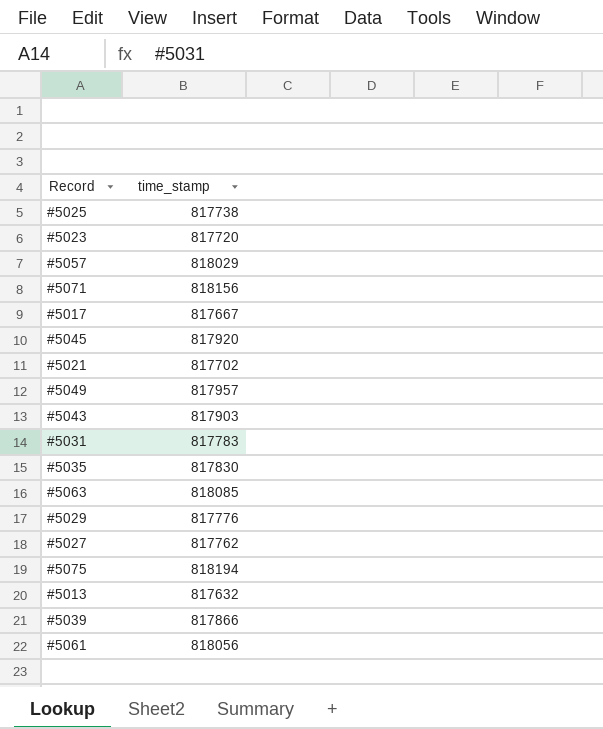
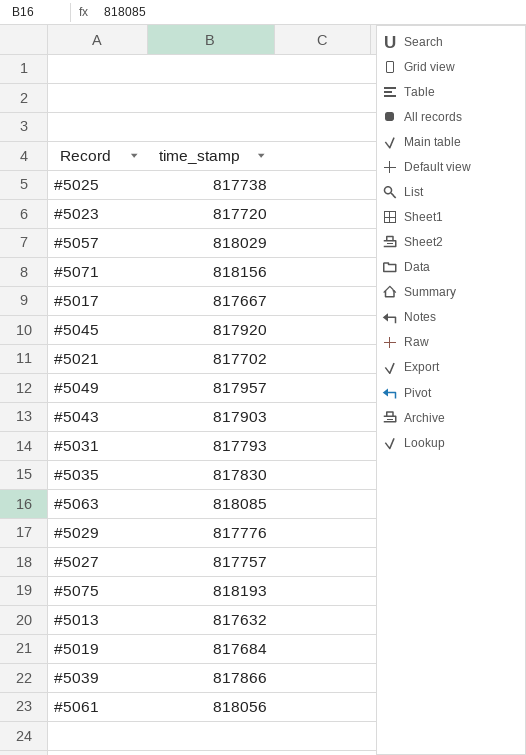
#5031 | time_stamp: 817783 -> 817793
#5027 | time_stamp: 817762 -> 817757
#5075 | time_stamp: 818194 -> 818193
row #5019: none -> 817684

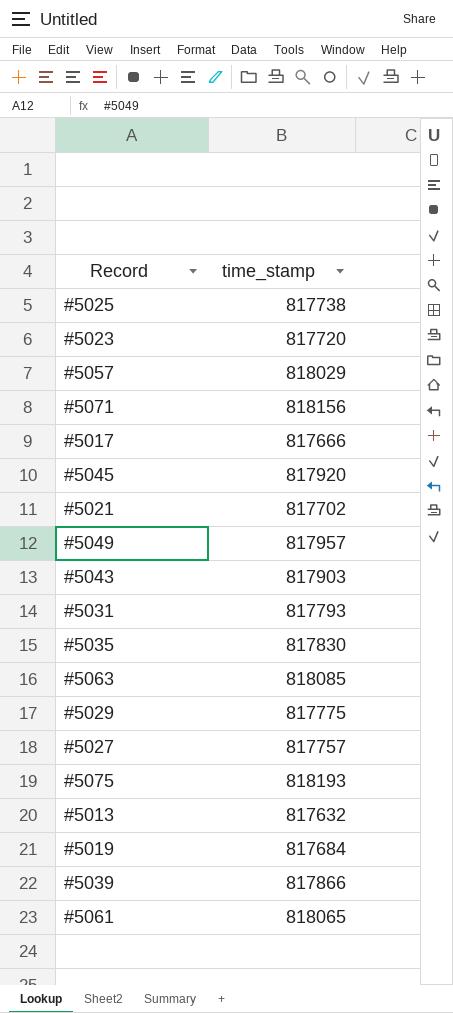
#5017 | time_stamp: 817667 -> 817666
#5029 | time_stamp: 817776 -> 817775
#5061 | time_stamp: 818056 -> 818065

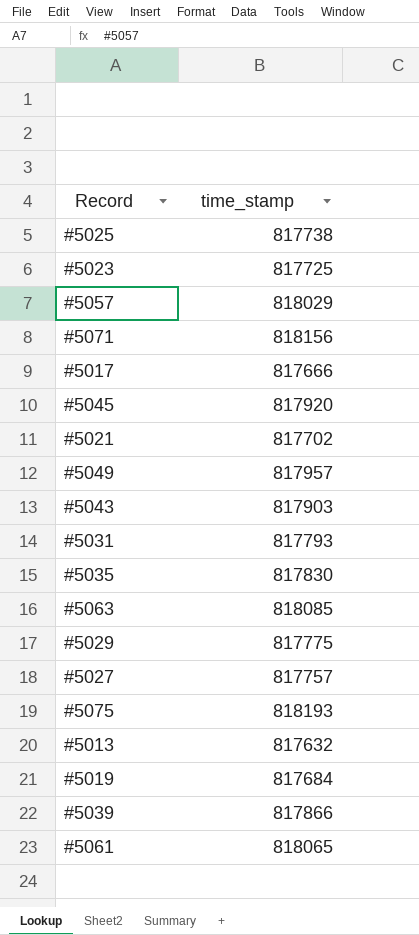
#5023 | time_stamp: 817720 -> 817725

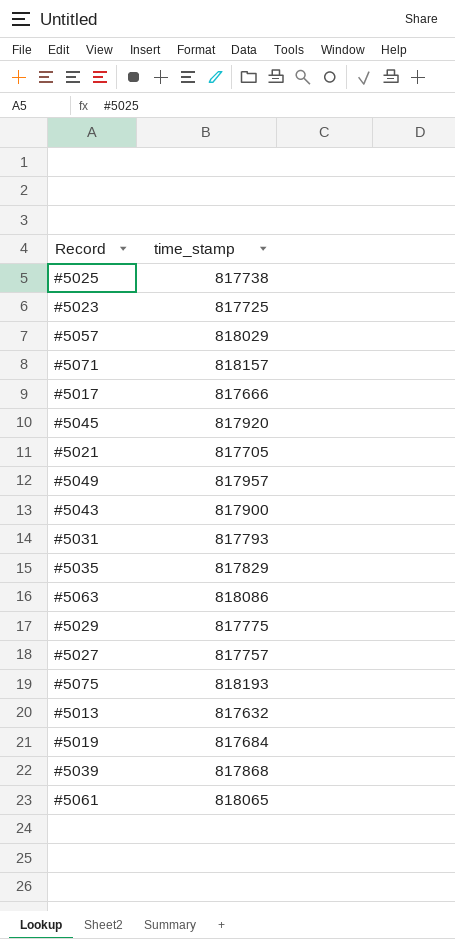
#5071 | time_stamp: 818156 -> 818157
#5021 | time_stamp: 817702 -> 817705
#5043 | time_stamp: 817903 -> 817900
#5035 | time_stamp: 817830 -> 817829
#5063 | time_stamp: 818085 -> 818086
#5039 | time_stamp: 817866 -> 817868

